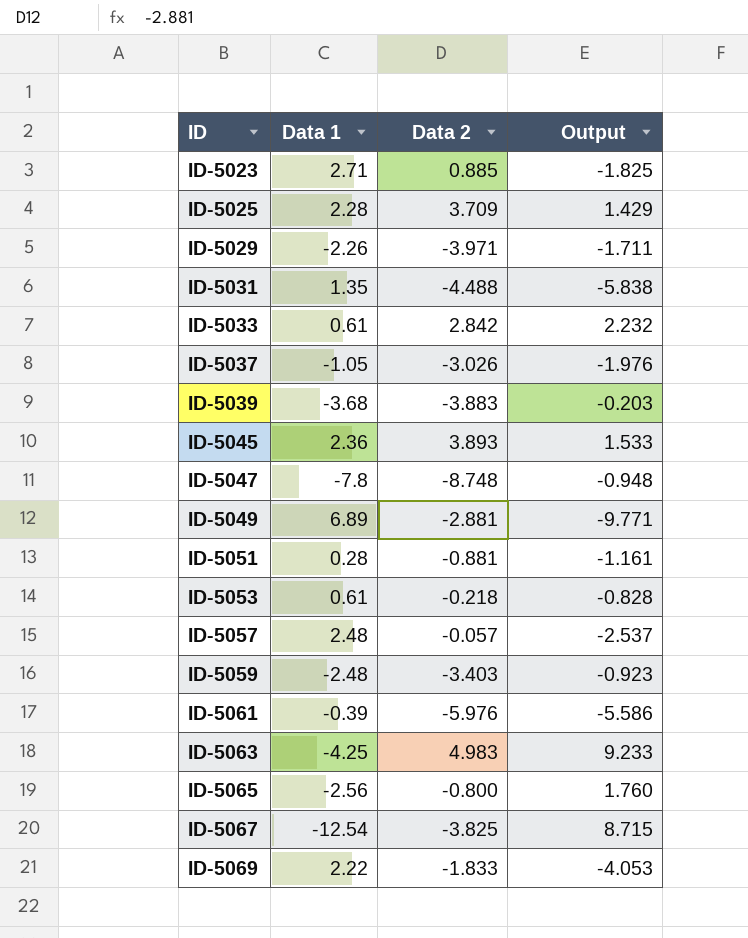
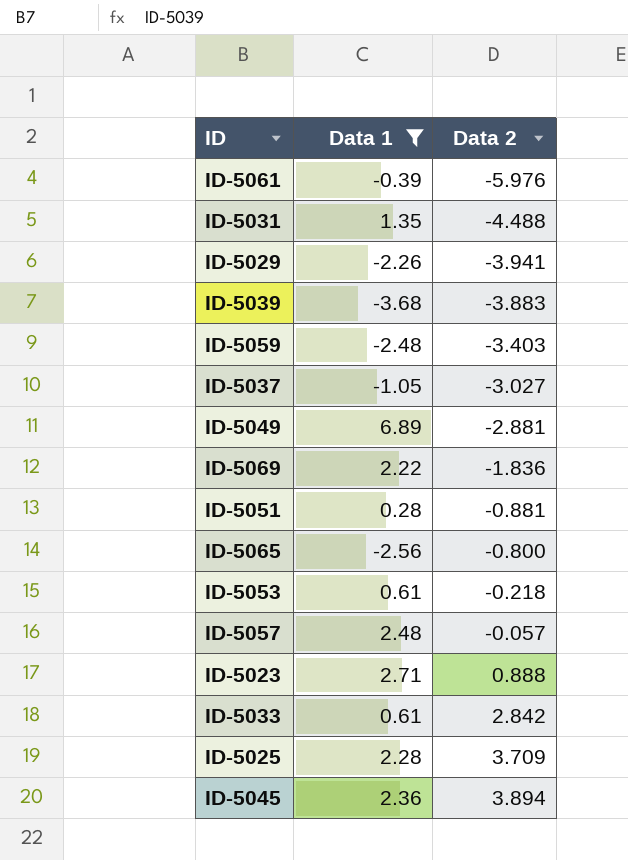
filter: none -> Data 1 >= -3.68
row order: ID ascending -> Data 2 ascending
column Output | formula: [Data 2] - [Data 1] -> none
ID-5029 | Data 2: -3.971 -> -3.941
ID-5037 | Data 2: -3.026 -> -3.027
ID-5069 | Data 2: -1.833 -> -1.836
ID-5023 | Data 2: 0.885 -> 0.888
ID-5045 | Data 2: 3.893 -> 3.894

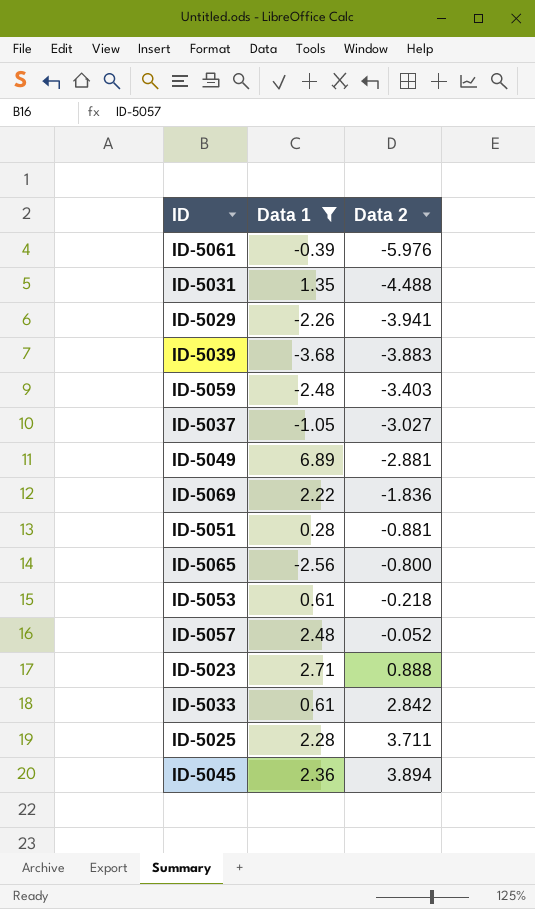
ID-5057 | Data 2: -0.057 -> -0.052
ID-5025 | Data 2: 3.709 -> 3.711

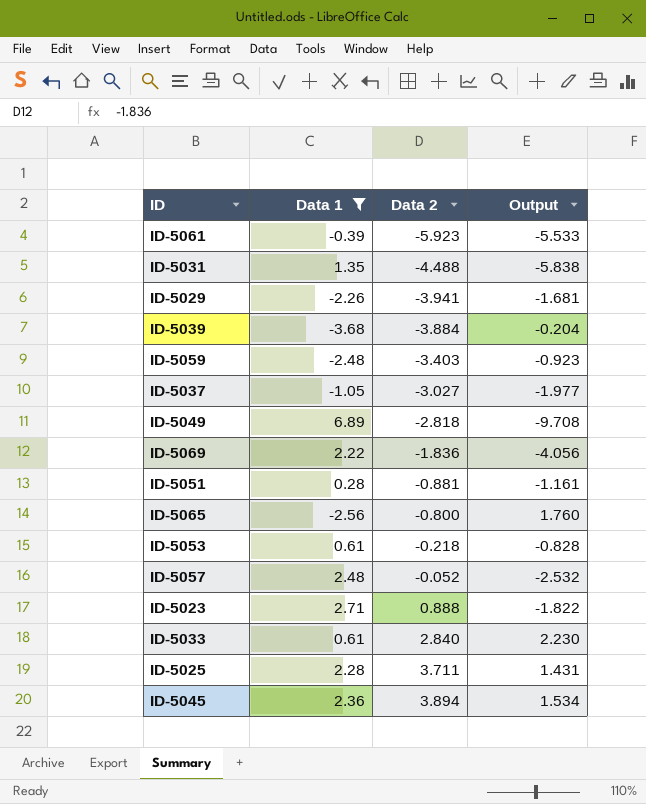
column Output | formula: none -> [Data 2] - [Data 1]
ID-5061 | Data 2: -5.976 -> -5.923
ID-5039 | Data 2: -3.883 -> -3.884
ID-5049 | Data 2: -2.881 -> -2.818
ID-5033 | Data 2: 2.842 -> 2.840

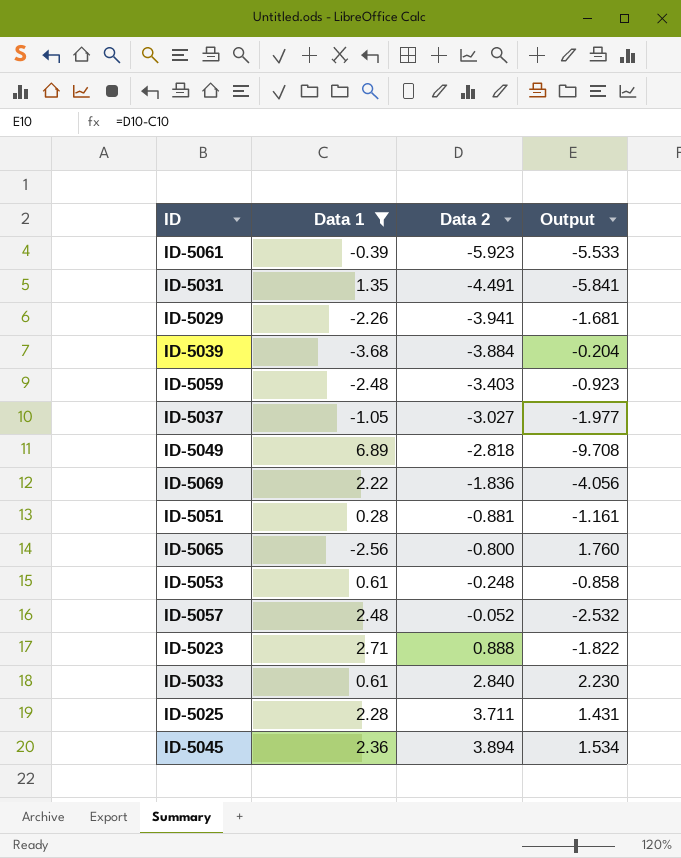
ID-5031 | Data 2: -4.488 -> -4.491
ID-5031 | Output: -5.838 -> -5.841
ID-5053 | Data 2: -0.218 -> -0.248
ID-5053 | Output: -0.828 -> -0.858

